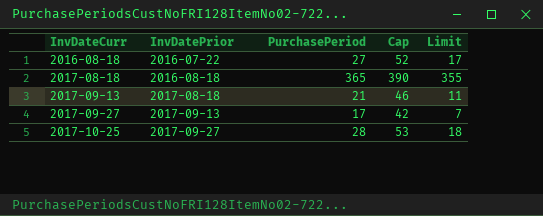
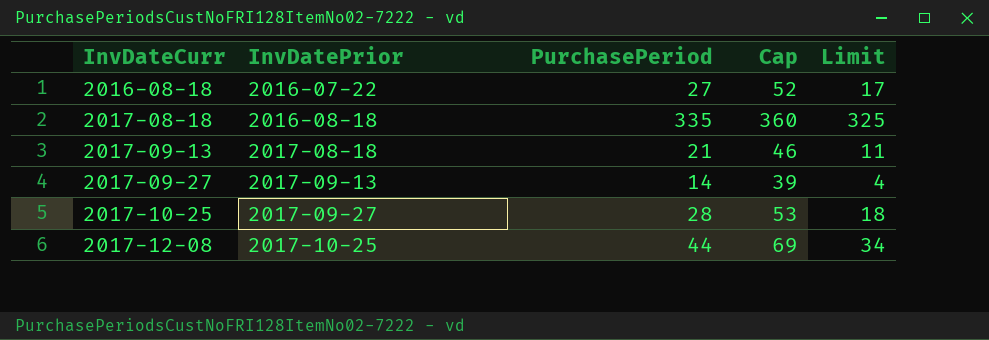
2017-08-18 | PurchasePeriod: 365 -> 335
2017-08-18 | Cap: 390 -> 360
2017-08-18 | Limit: 355 -> 325
2017-09-27 | PurchasePeriod: 17 -> 14
2017-09-27 | Cap: 42 -> 39
2017-09-27 | Limit: 7 -> 4
row 2017-12-08: none -> 2017-10-25 | 44 | 69 | 34

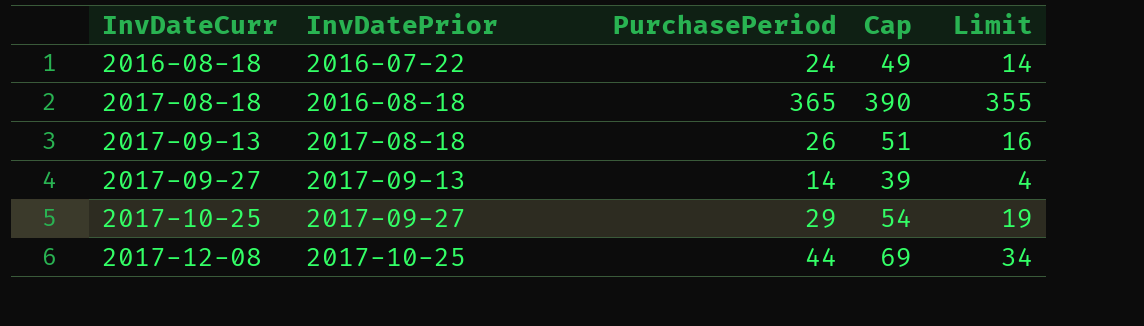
2016-08-18 | PurchasePeriod: 27 -> 24
2016-08-18 | Cap: 52 -> 49
2016-08-18 | Limit: 17 -> 14
2017-08-18 | PurchasePeriod: 335 -> 365
2017-08-18 | Cap: 360 -> 390
2017-08-18 | Limit: 325 -> 355
2017-09-13 | PurchasePeriod: 21 -> 26
2017-09-13 | Cap: 46 -> 51
2017-09-13 | Limit: 11 -> 16
2017-10-25 | PurchasePeriod: 28 -> 29
2017-10-25 | Cap: 53 -> 54
2017-10-25 | Limit: 18 -> 19

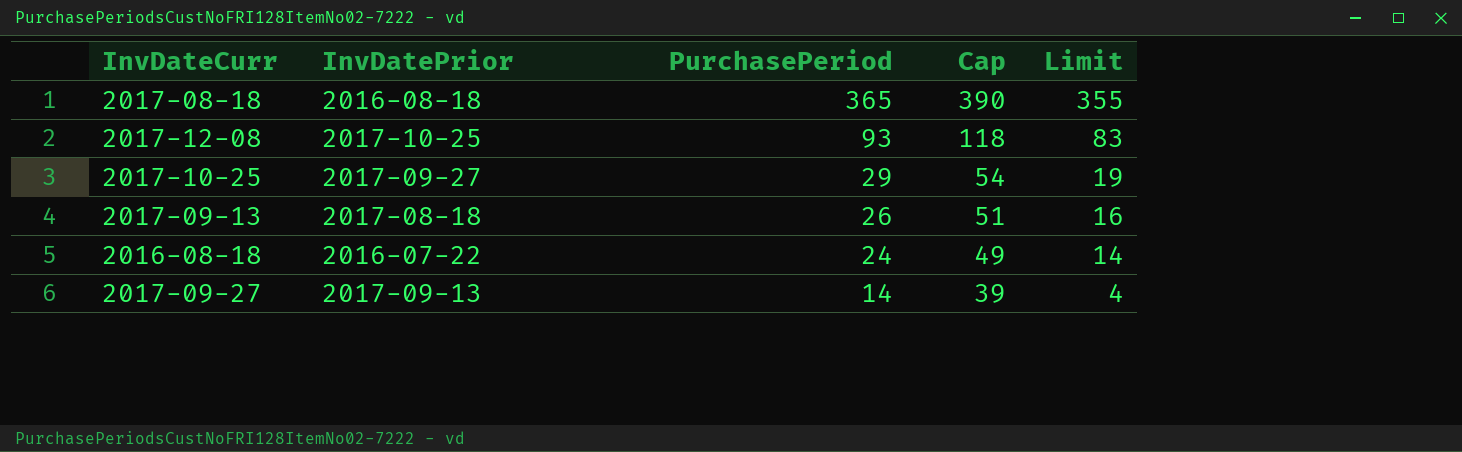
row order: InvDateCurr ascending -> PurchasePeriod descending
2017-12-08 | PurchasePeriod: 44 -> 93
2017-12-08 | Cap: 69 -> 118
2017-12-08 | Limit: 34 -> 83

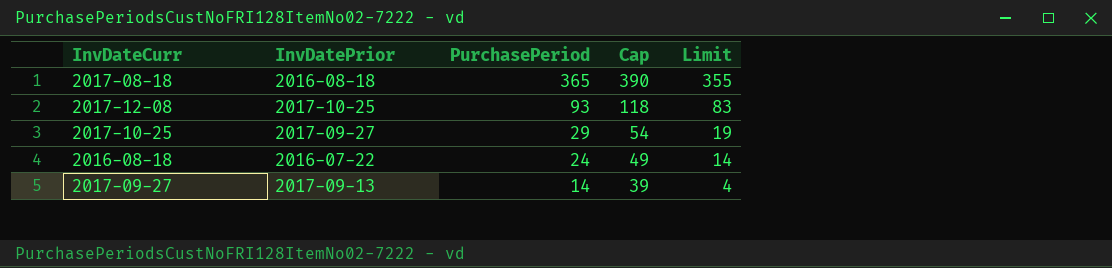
row 2017-09-13: 2017-08-18 | 26 | 51 | 16 -> none

